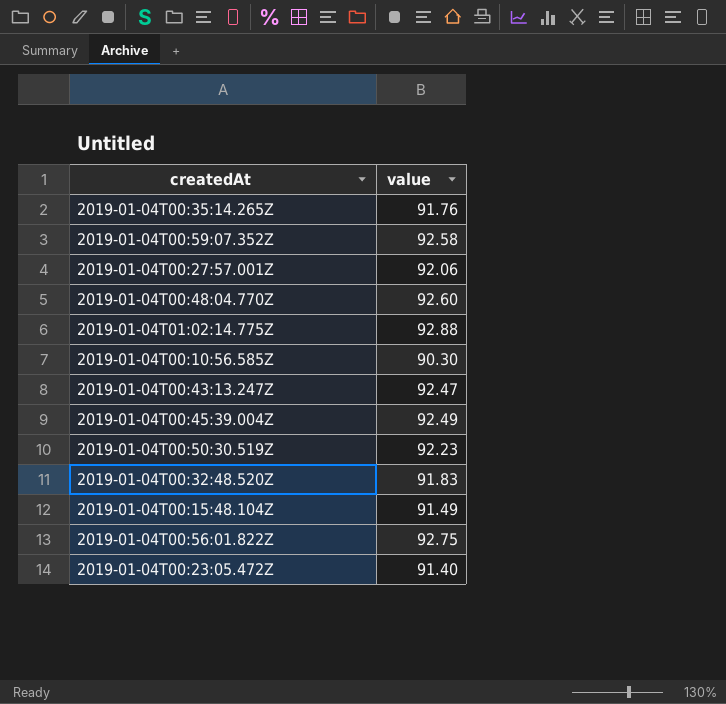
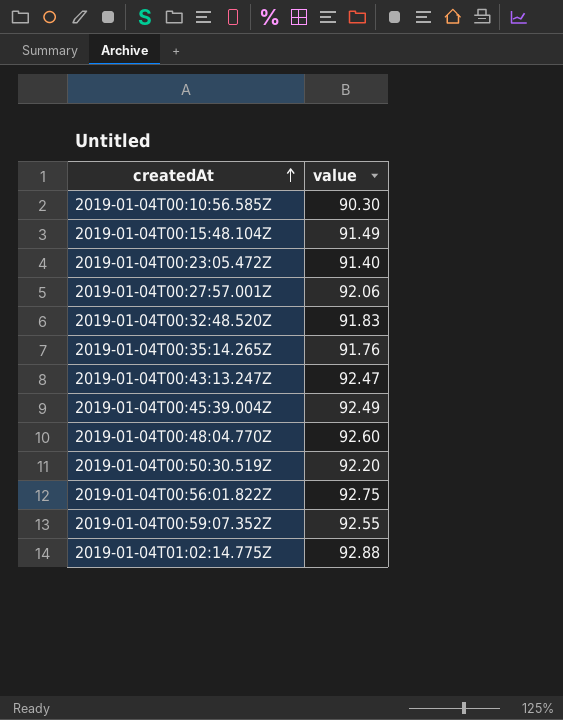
row order: none -> createdAt ascending
2019-01-04T00:50:30.519Z | value: 92.23 -> 92.20
2019-01-04T00:59:07.352Z | value: 92.58 -> 92.55

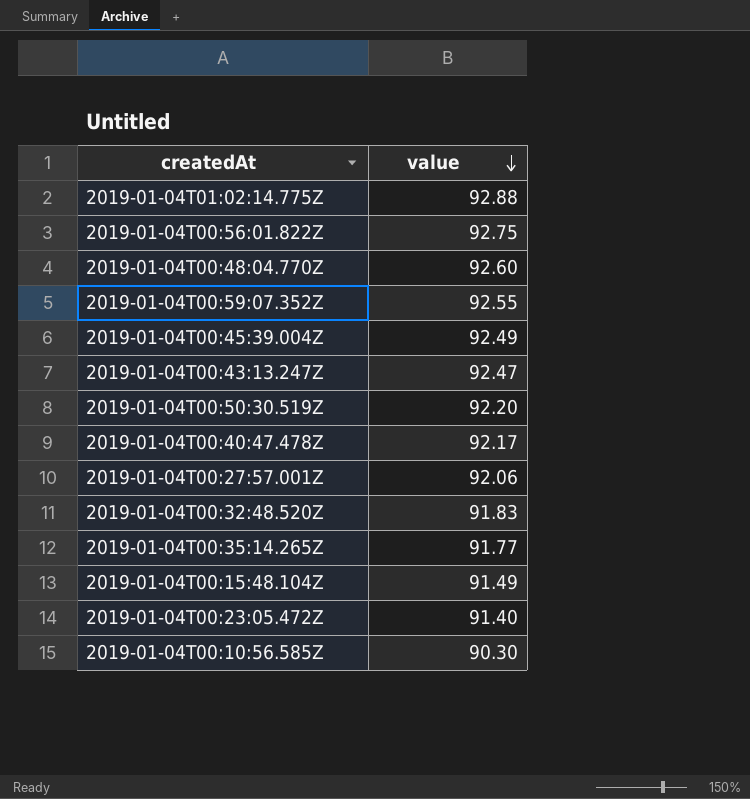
row order: createdAt ascending -> value descending
row 2019-01-04T00:40:47.478Z: none -> 92.17
2019-01-04T00:35:14.265Z | value: 91.76 -> 91.77

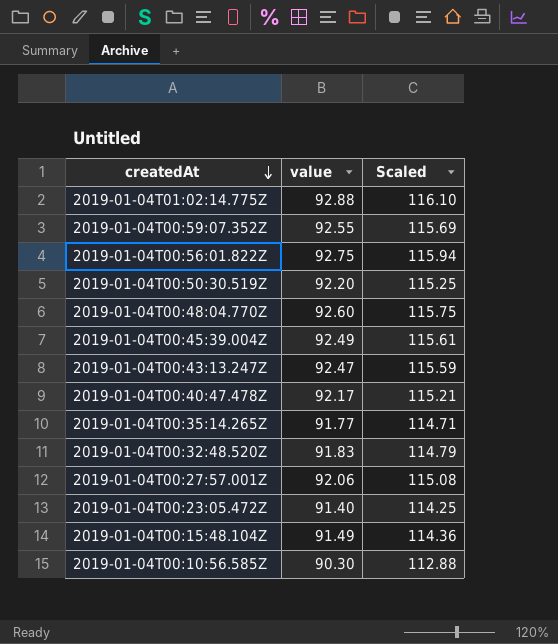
row order: value descending -> createdAt descending
column Scaled | formula: none -> [value] * 1.25

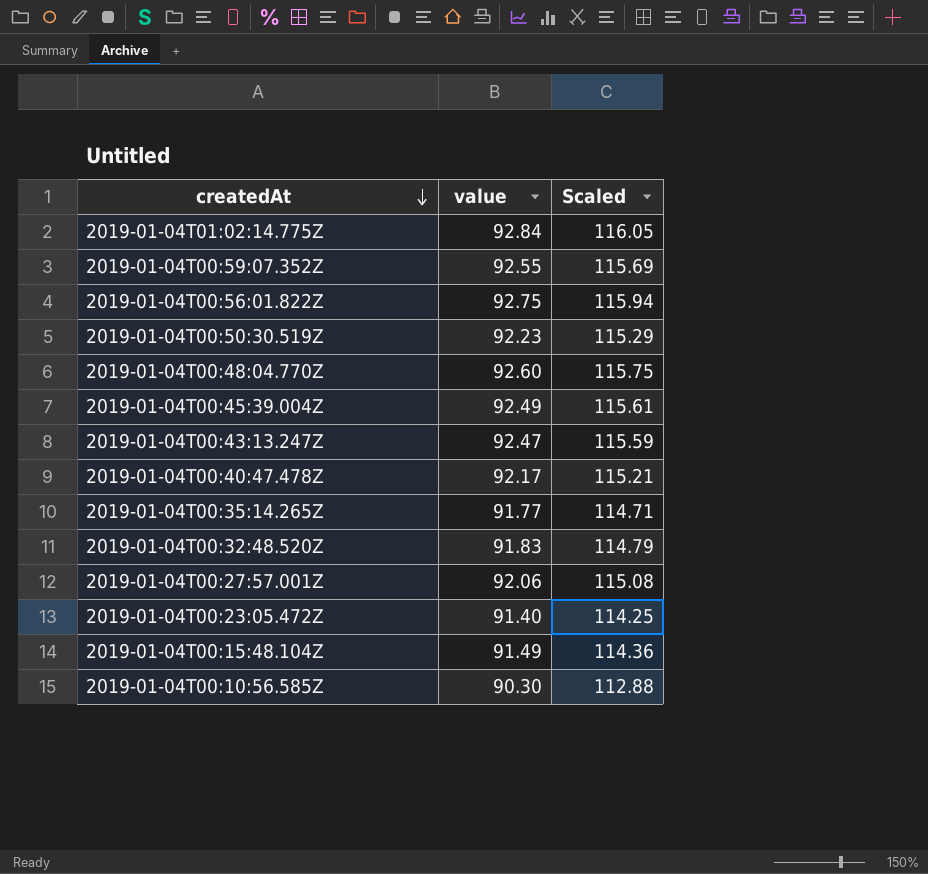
2019-01-04T01:02:14.775Z | value: 92.88 -> 92.84
2019-01-04T01:02:14.775Z | Scaled: 116.10 -> 116.05
2019-01-04T00:50:30.519Z | value: 92.20 -> 92.23
2019-01-04T00:50:30.519Z | Scaled: 115.25 -> 115.29

